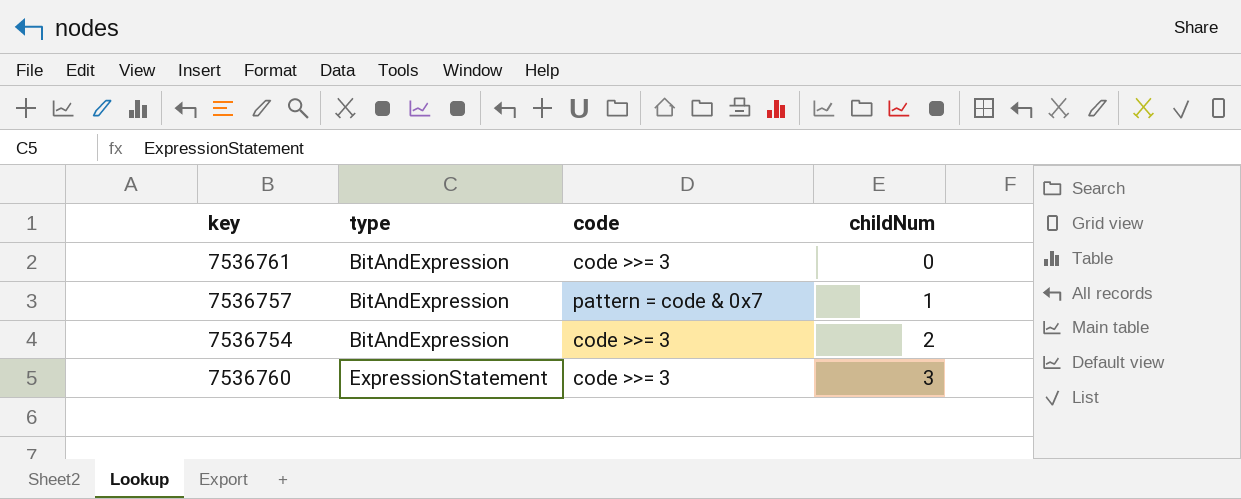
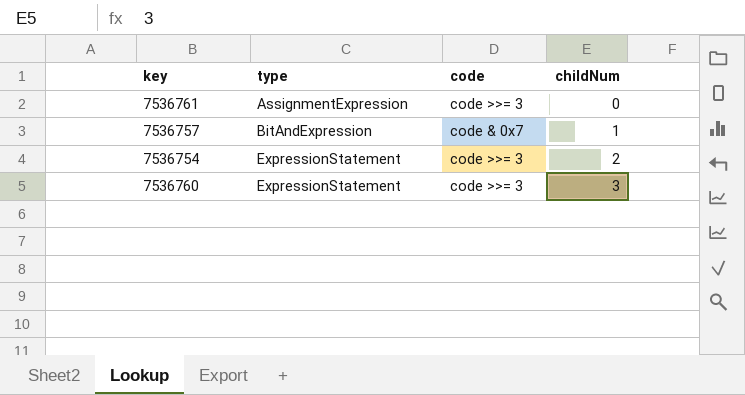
7536761 | type: BitAndExpression -> AssignmentExpression
7536757 | code: pattern = code & 0x7 -> code & 0x7
7536754 | type: BitAndExpression -> ExpressionStatement

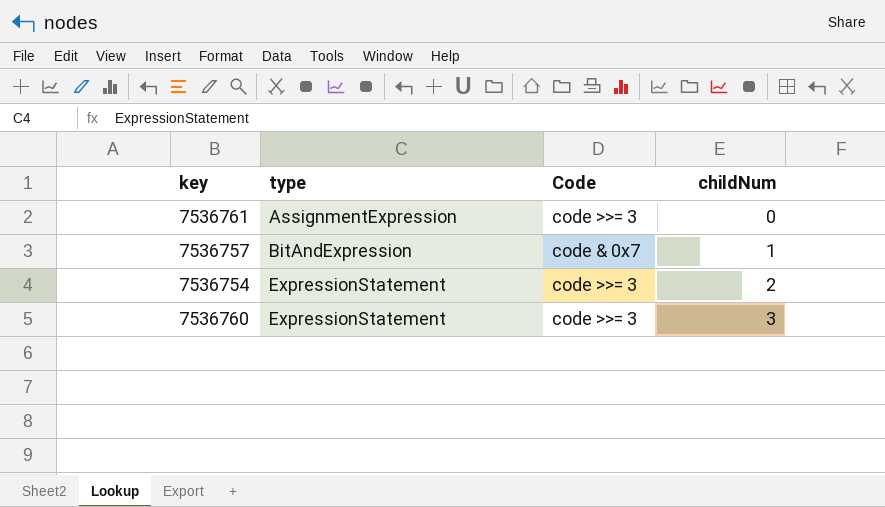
column name: code -> Code

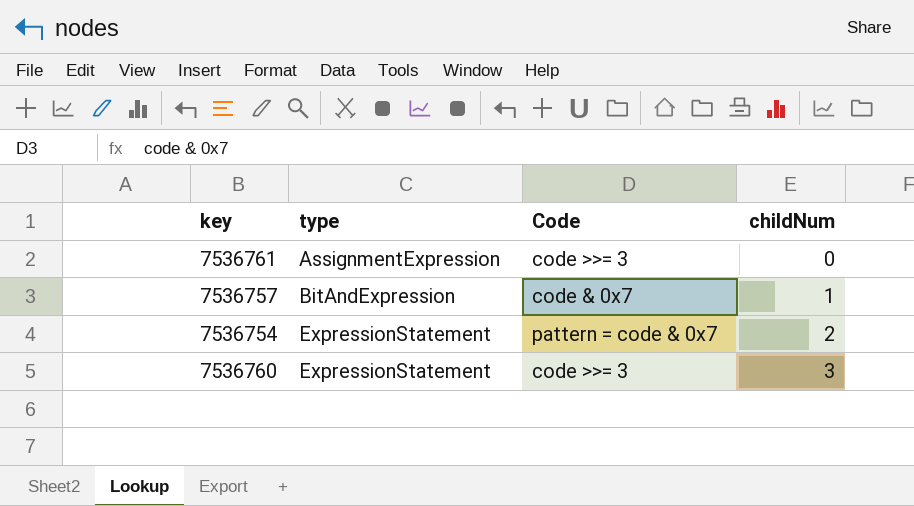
7536754 | Code: code >>= 3 -> pattern = code & 0x7

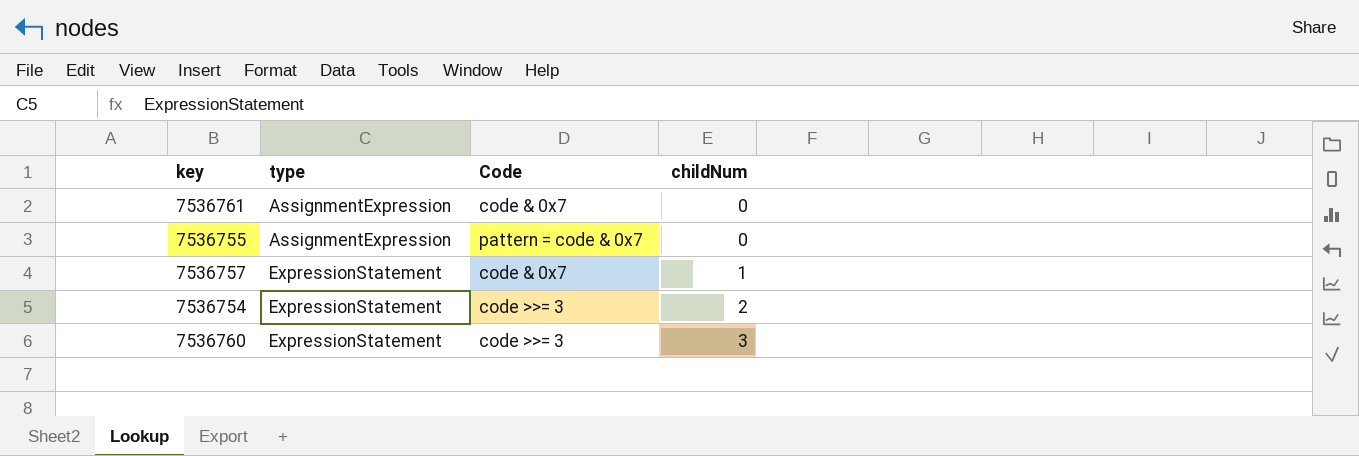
7536761 | Code: code >>= 3 -> code & 0x7
row 7536755: none -> AssignmentExpression | pattern = code & 0x7 | 0
7536757 | type: BitAndExpression -> ExpressionStatement
7536754 | Code: pattern = code & 0x7 -> code >>= 3

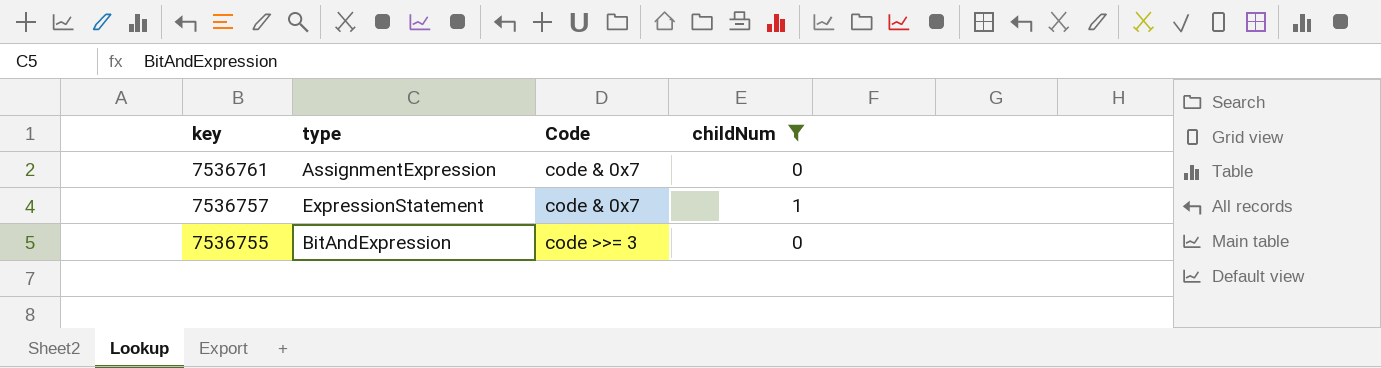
filter: none -> childNum <= 1
row order: type ascending -> key descending
7536755 | type: AssignmentExpression -> BitAndExpression
7536755 | Code: pattern = code & 0x7 -> code >>= 3

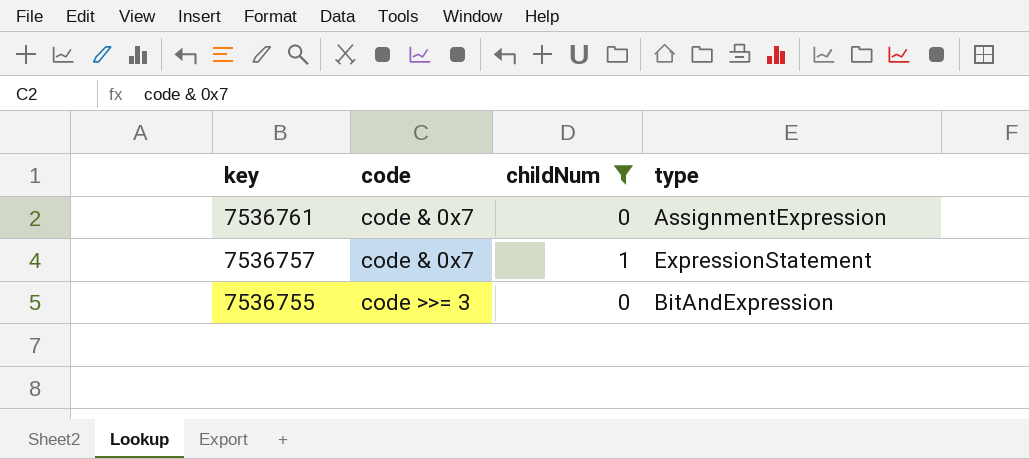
column name: Code -> code
column type | position: 2 -> 4

